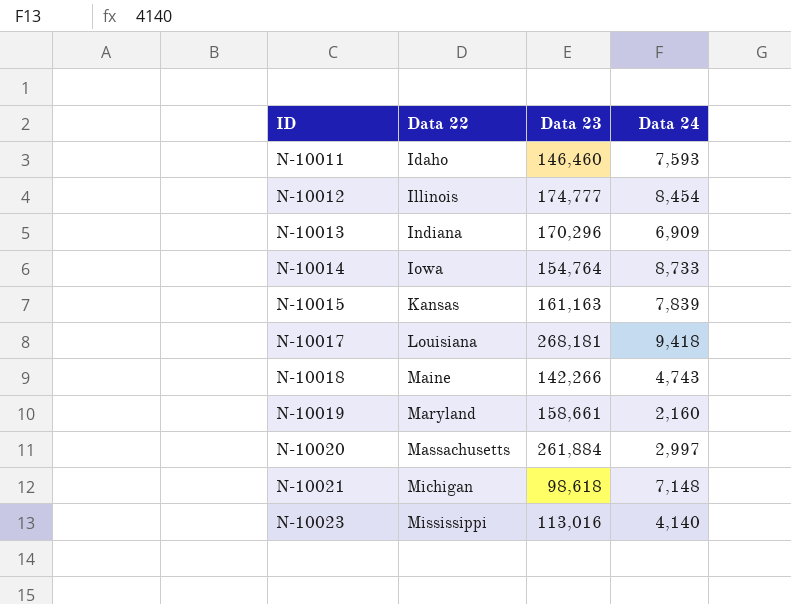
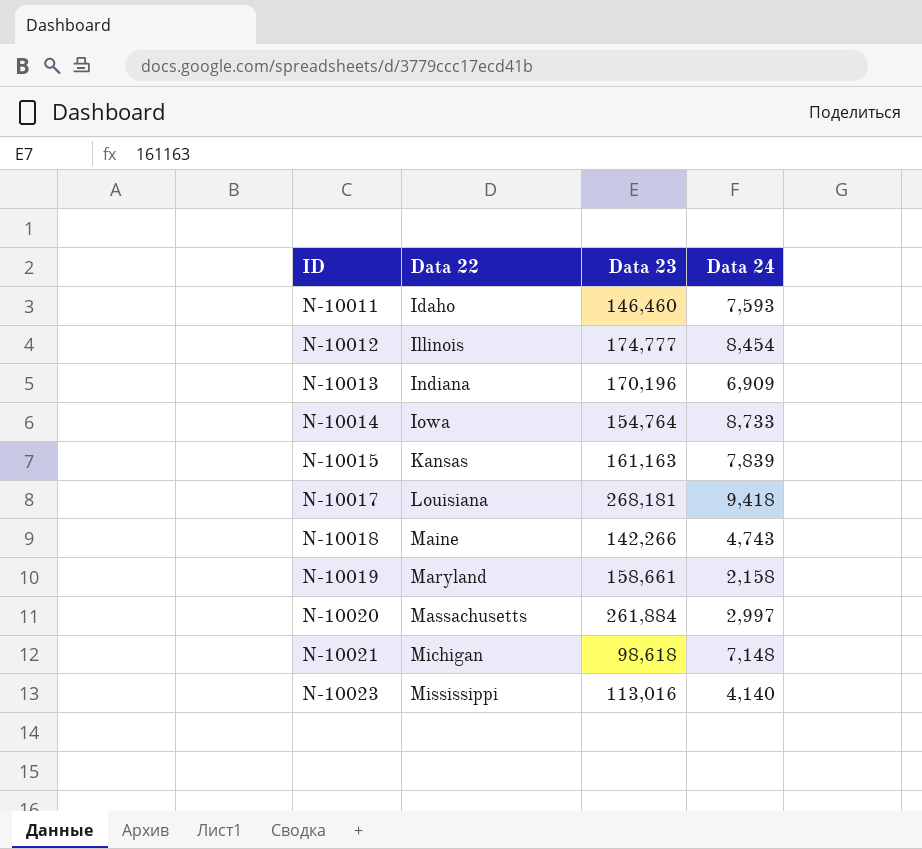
N-10013 | Data 23: 170,296 -> 170,196
N-10019 | Data 24: 2,160 -> 2,158

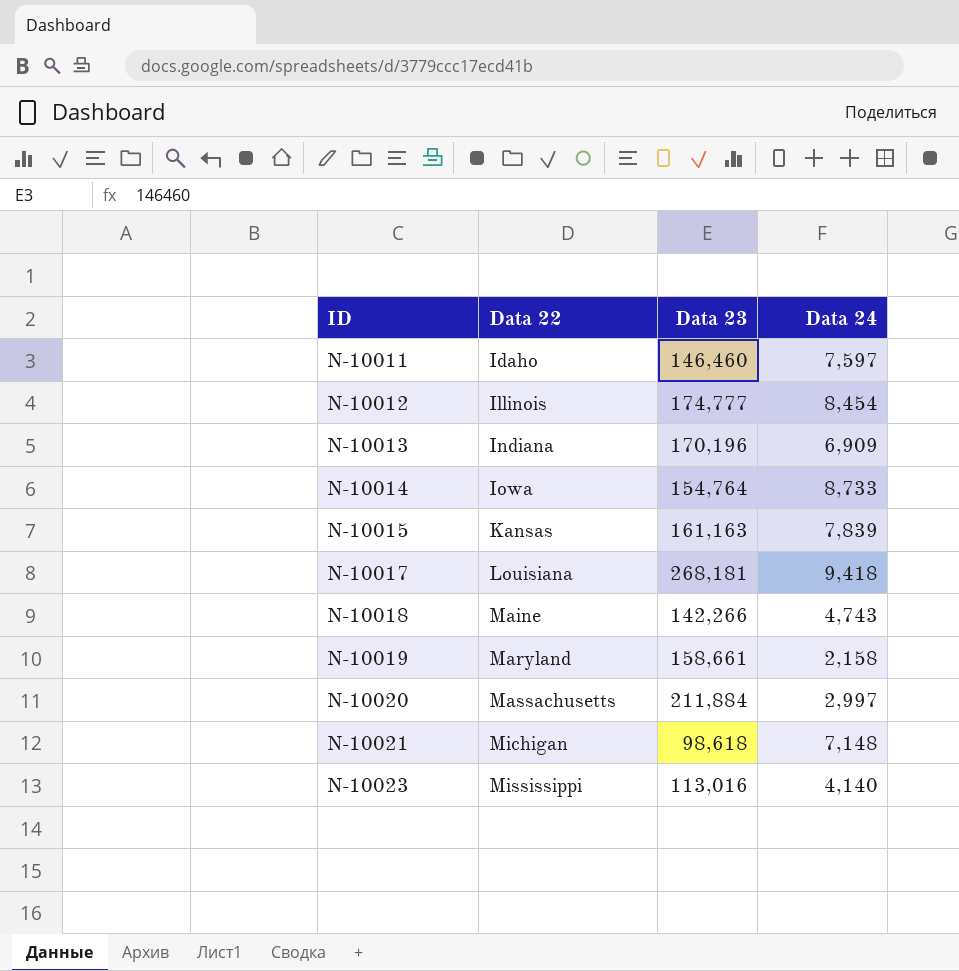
N-10011 | Data 24: 7,593 -> 7,597
N-10020 | Data 23: 261,884 -> 211,884

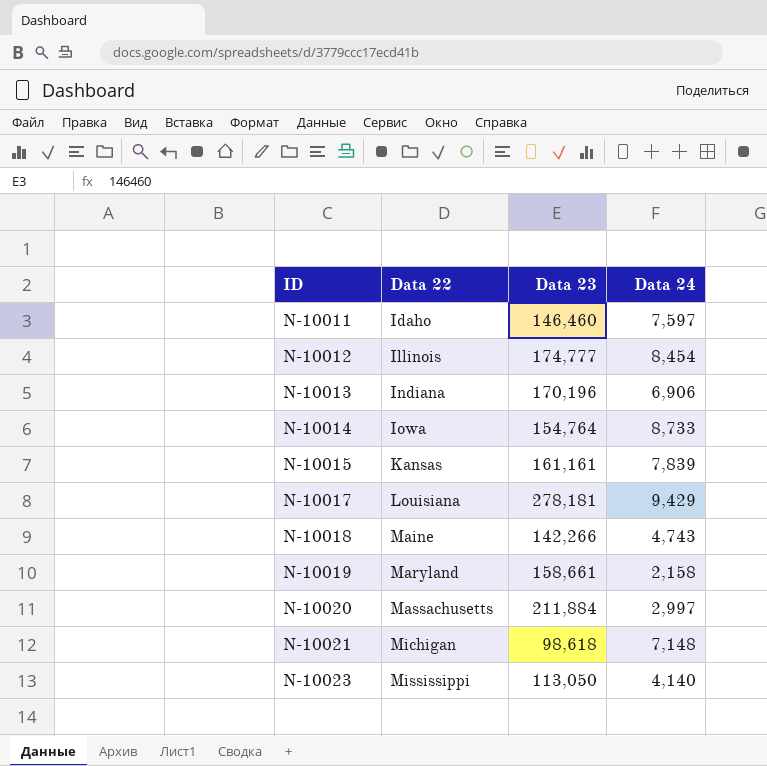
N-10013 | Data 24: 6,909 -> 6,906
N-10015 | Data 23: 161,163 -> 161,161
N-10017 | Data 23: 268,181 -> 278,181
N-10017 | Data 24: 9,418 -> 9,429
N-10023 | Data 23: 113,016 -> 113,050

